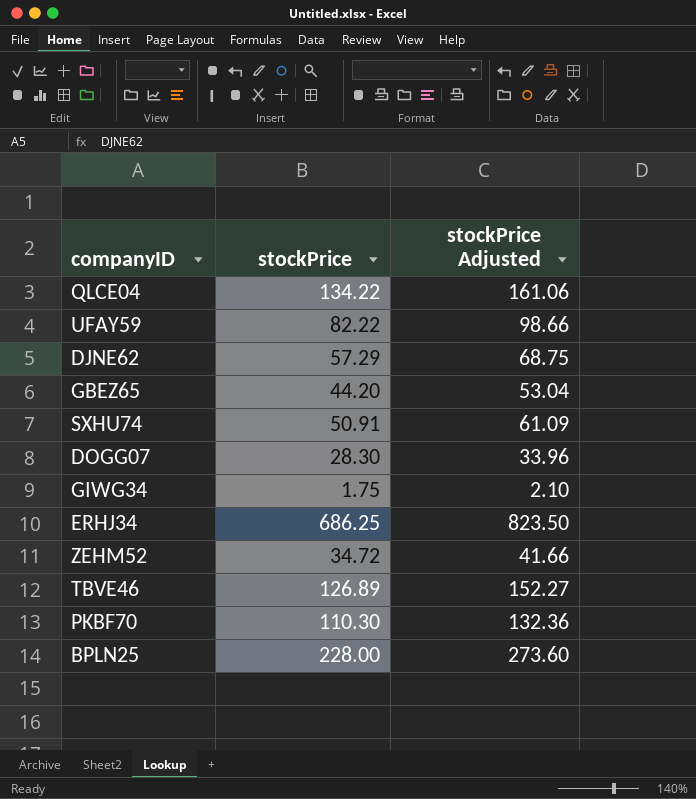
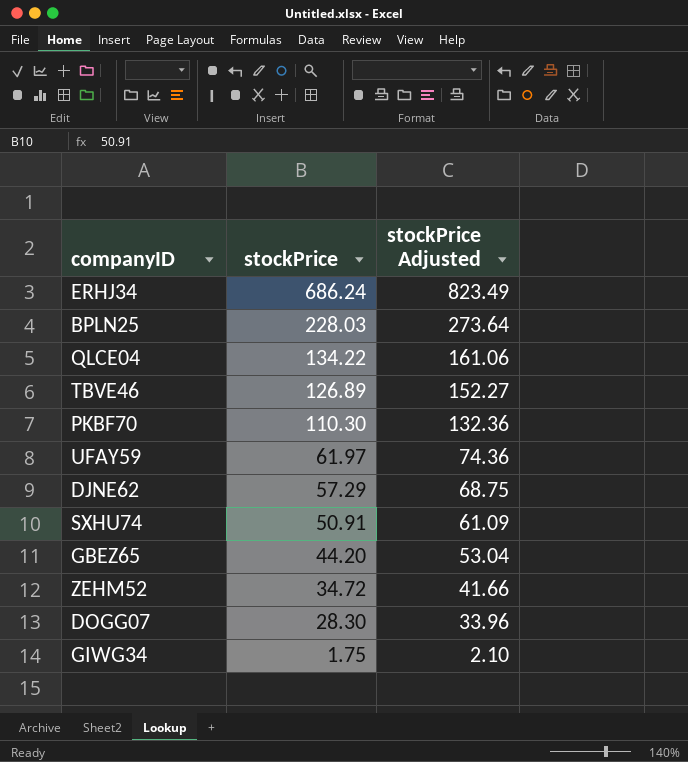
row order: none -> stockPrice descending
ERHJ34 | stockPrice: 686.25 -> 686.24
ERHJ34 | stockPrice Adjusted: 823.50 -> 823.49
BPLN25 | stockPrice: 228.00 -> 228.03
BPLN25 | stockPrice Adjusted: 273.60 -> 273.64
UFAY59 | stockPrice: 82.22 -> 61.97
UFAY59 | stockPrice Adjusted: 98.66 -> 74.36

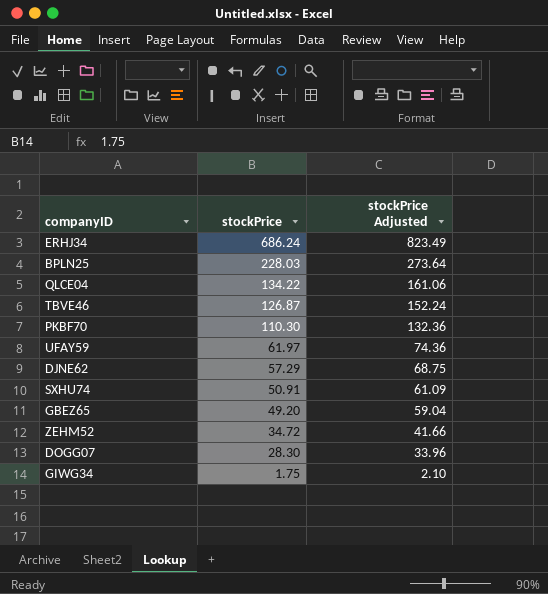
TBVE46 | stockPrice: 126.89 -> 126.87
TBVE46 | stockPrice Adjusted: 152.27 -> 152.24
GBEZ65 | stockPrice: 44.20 -> 49.20
GBEZ65 | stockPrice Adjusted: 53.04 -> 59.04

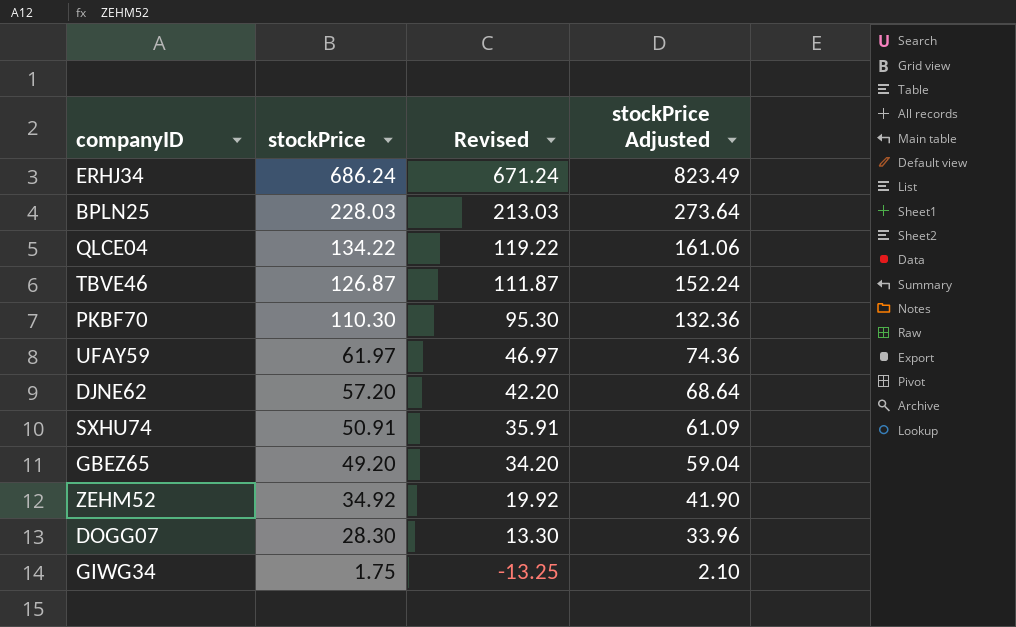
column Revised | formula: none -> [stockPrice] - 15
DJNE62 | stockPrice: 57.29 -> 57.20
DJNE62 | stockPrice Adjusted: 68.75 -> 68.64
ZEHM52 | stockPrice: 34.72 -> 34.92
ZEHM52 | stockPrice Adjusted: 41.66 -> 41.90

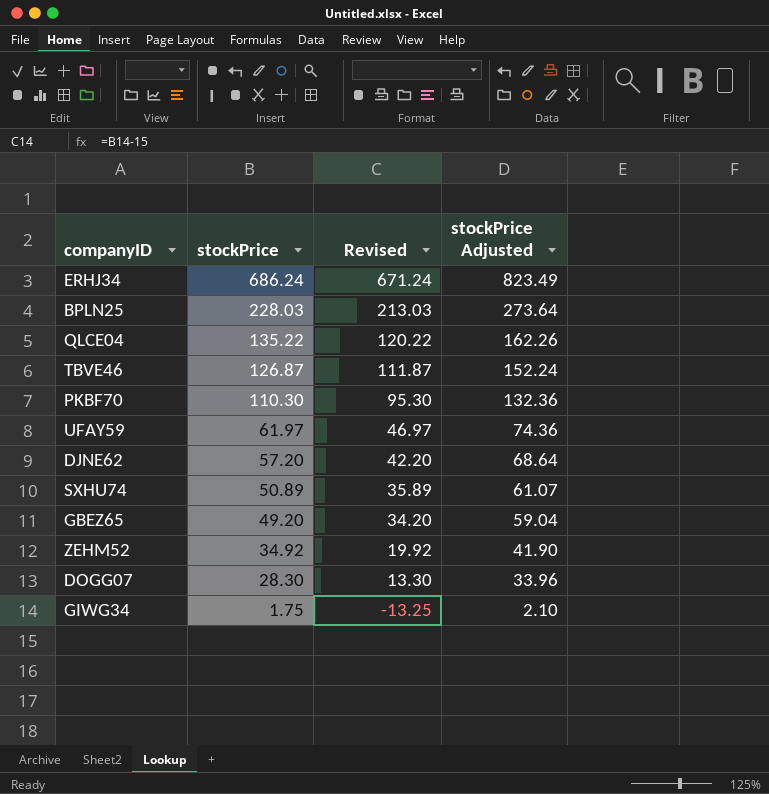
QLCE04 | stockPrice: 134.22 -> 135.22
QLCE04 | Revised: 119.22 -> 120.22
QLCE04 | stockPrice Adjusted: 161.06 -> 162.26
SXHU74 | stockPrice: 50.91 -> 50.89
SXHU74 | Revised: 35.91 -> 35.89
SXHU74 | stockPrice Adjusted: 61.09 -> 61.07

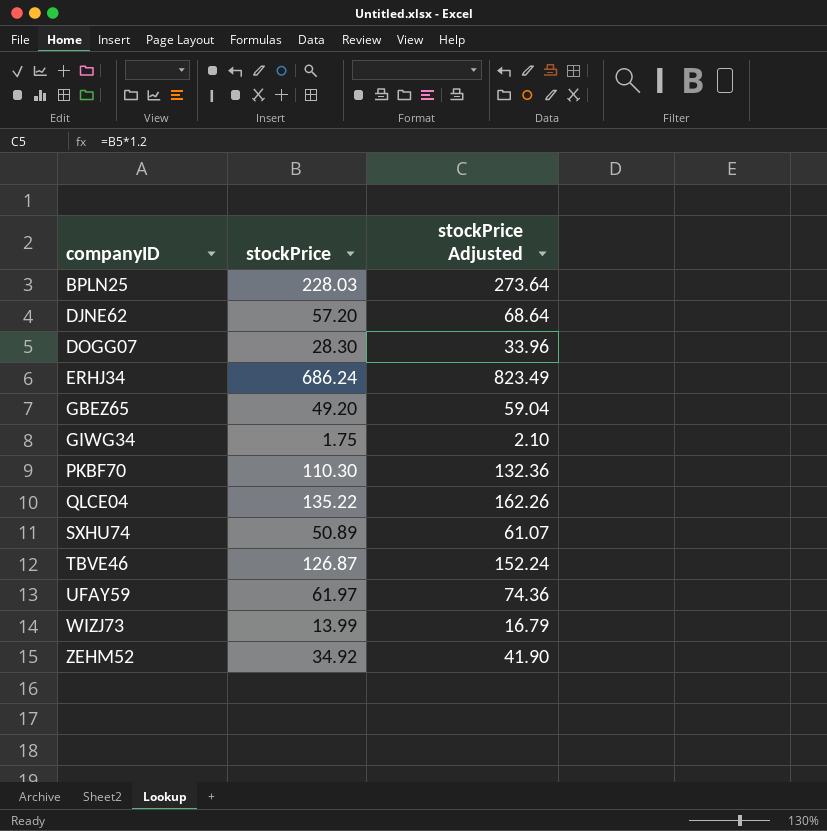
row order: stockPrice descending -> companyID ascending
column Revised | formula: [stockPrice] - 15 -> none
row WIZJ73: none -> 13.99 | 16.79

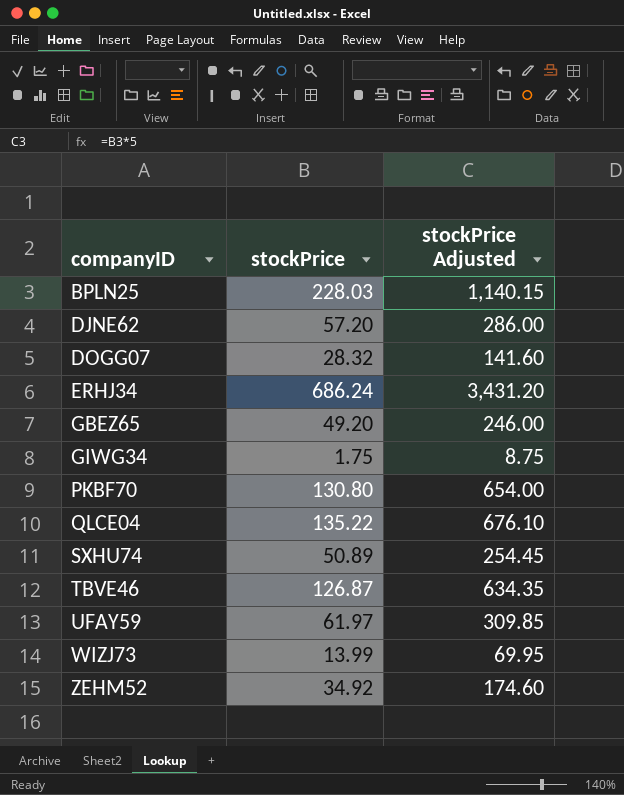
column stockPrice Adjusted | formula: [stockPrice] * 1.2 -> [stockPrice] * 5
DOGG07 | stockPrice: 28.30 -> 28.32
PKBF70 | stockPrice: 110.30 -> 130.80

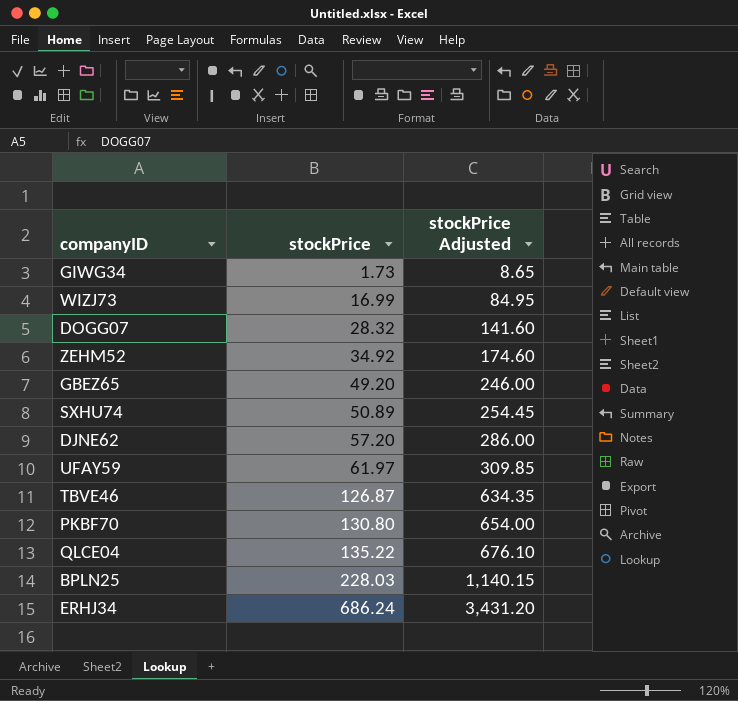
row order: companyID ascending -> stockPrice ascending
GIWG34 | stockPrice: 1.75 -> 1.73
GIWG34 | stockPrice Adjusted: 8.75 -> 8.65
WIZJ73 | stockPrice: 13.99 -> 16.99
WIZJ73 | stockPrice Adjusted: 69.95 -> 84.95

